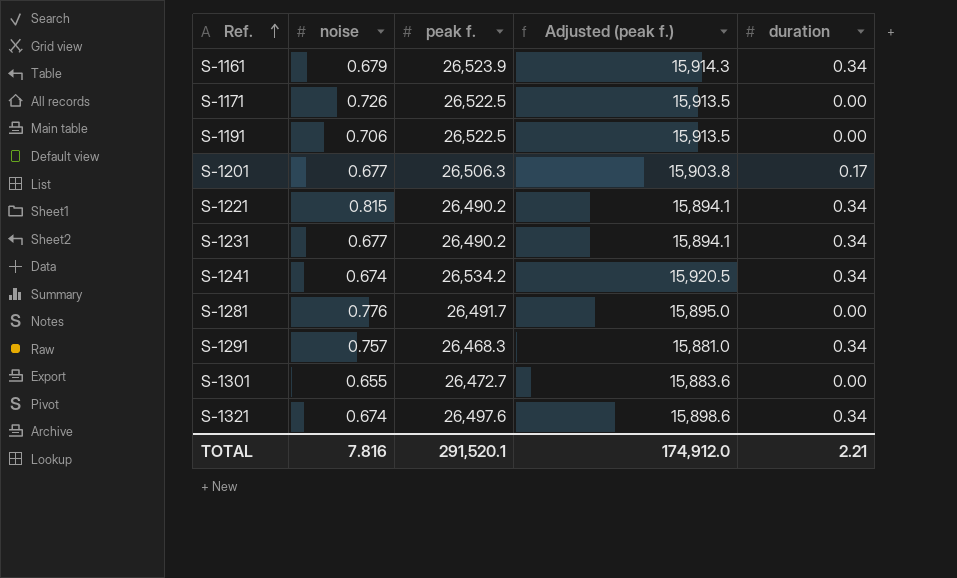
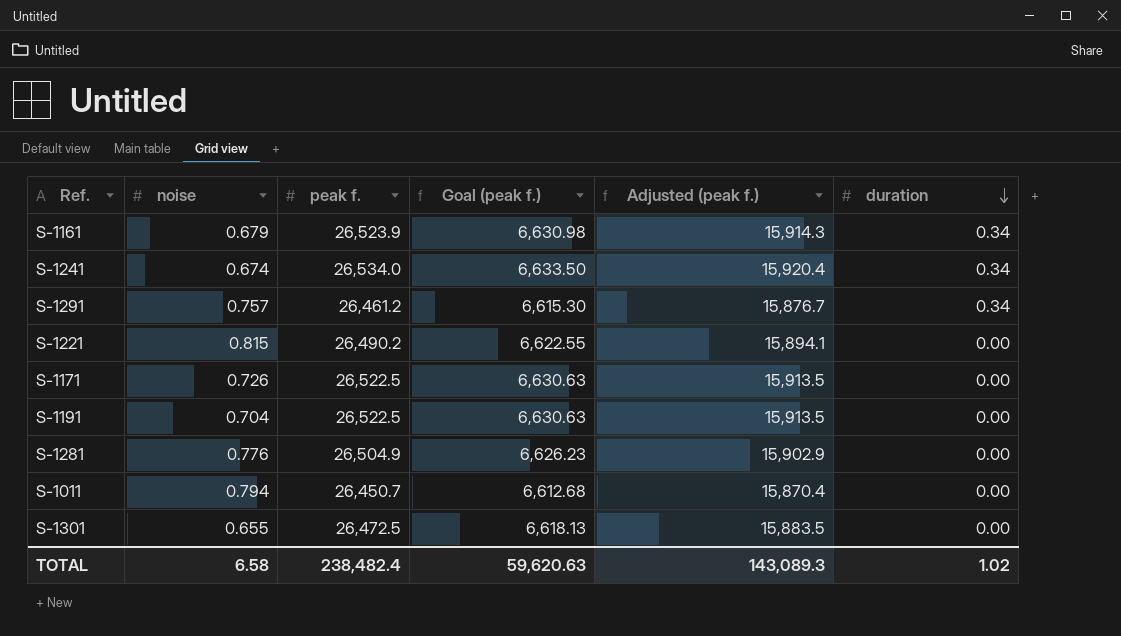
row order: Ref. ascending -> duration descending
column Goal (peak f.) | formula: none -> [peak f.] * 0.25
row S-1201: 0.677 | 26,506.3 | 15,903.8 | 0.17 -> none
row S-1231: 0.677 | 26,490.2 | 15,894.1 | 0.34 -> none
row S-1321: 0.674 | 26,497.6 | 15,898.6 | 0.34 -> none
S-1241 | peak f.: 26,534.2 -> 26,534.0
S-1241 | Adjusted (peak f.): 15,920.5 -> 15,920.4
S-1291 | peak f.: 26,468.3 -> 26,461.2
S-1291 | Adjusted (peak f.): 15,881.0 -> 15,876.7
S-1221 | duration: 0.34 -> 0.00
S-1191 | noise: 0.706 -> 0.704
S-1281 | peak f.: 26,491.7 -> 26,504.9
S-1281 | Adjusted (peak f.): 15,895.0 -> 15,902.9
row S-1011: none -> 0.794 | 26,450.7 | 6,612.68 | 15,870.4 | 0.00
S-1301 | peak f.: 26,472.7 -> 26,472.5
S-1301 | Adjusted (peak f.): 15,883.6 -> 15,883.5
TOTAL | noise: 7.816 -> 6.58
TOTAL | peak f.: 291,520.1 -> 238,482.4
TOTAL | Adjusted (peak f.): 174,912.0 -> 143,089.3
TOTAL | duration: 2.21 -> 1.02

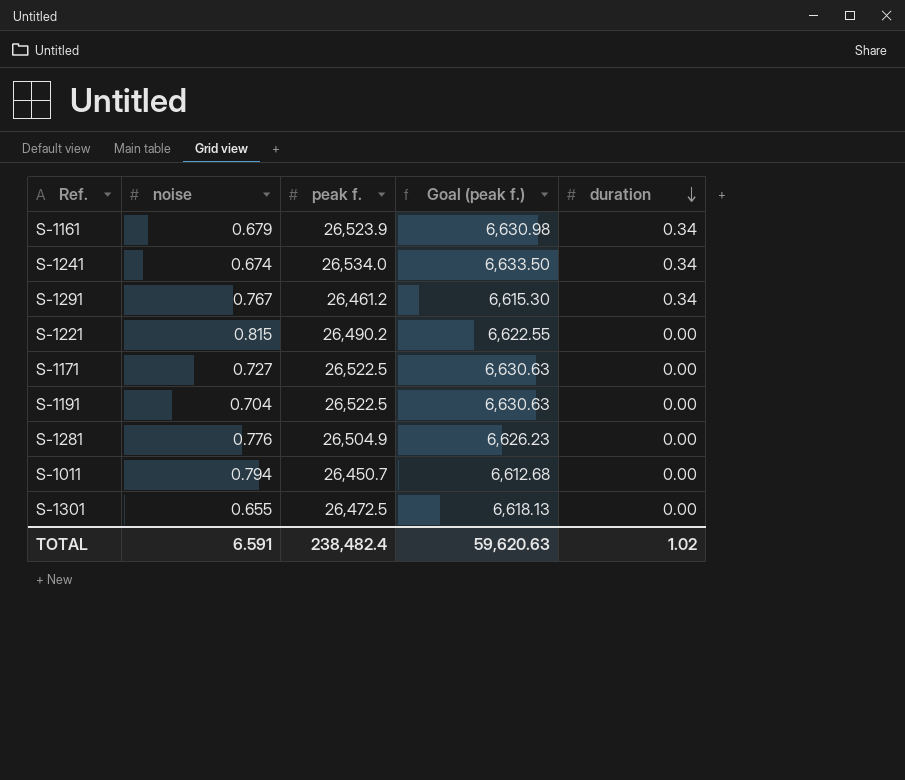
column Adjusted (peak f.) | formula: [peak f.] * 0.6 -> none
S-1291 | noise: 0.757 -> 0.767
S-1171 | noise: 0.726 -> 0.727
TOTAL | noise: 6.58 -> 6.591

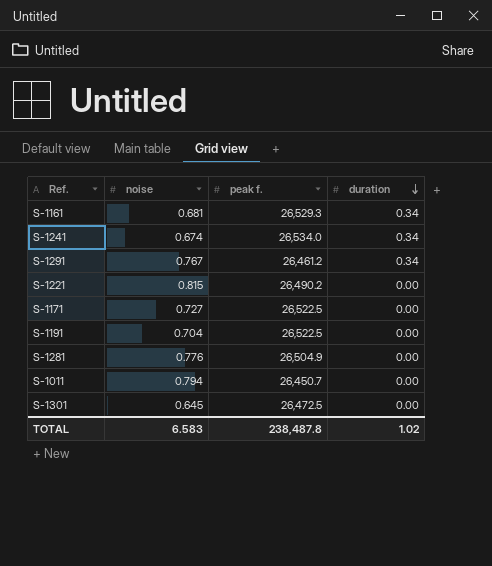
column Goal (peak f.) | formula: [peak f.] * 0.25 -> none
S-1161 | noise: 0.679 -> 0.681
S-1161 | peak f.: 26,523.9 -> 26,529.3
S-1301 | noise: 0.655 -> 0.645
TOTAL | noise: 6.591 -> 6.583
TOTAL | peak f.: 238,482.4 -> 238,487.8

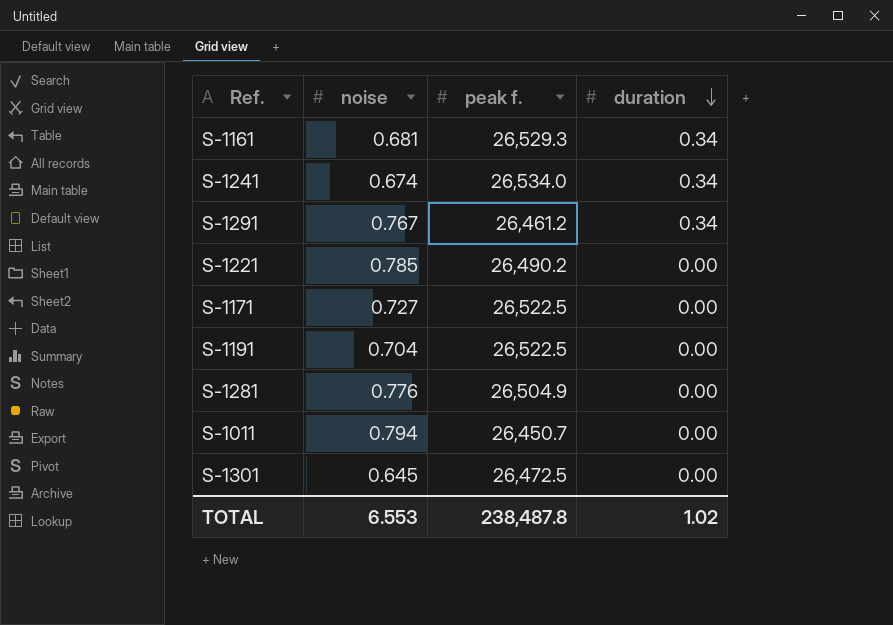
S-1221 | noise: 0.815 -> 0.785
TOTAL | noise: 6.583 -> 6.553

